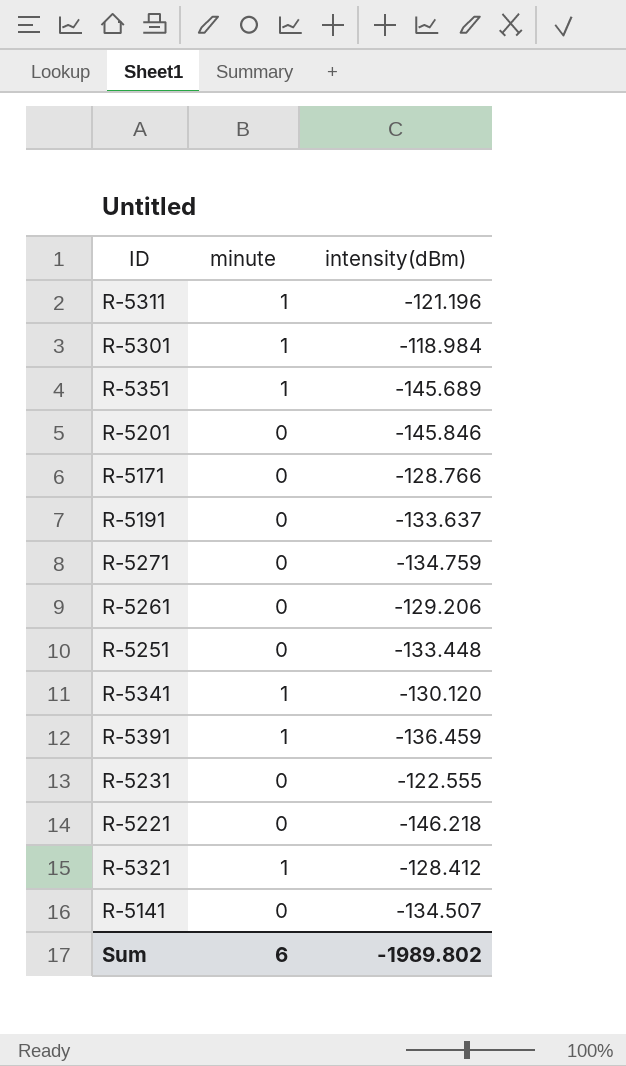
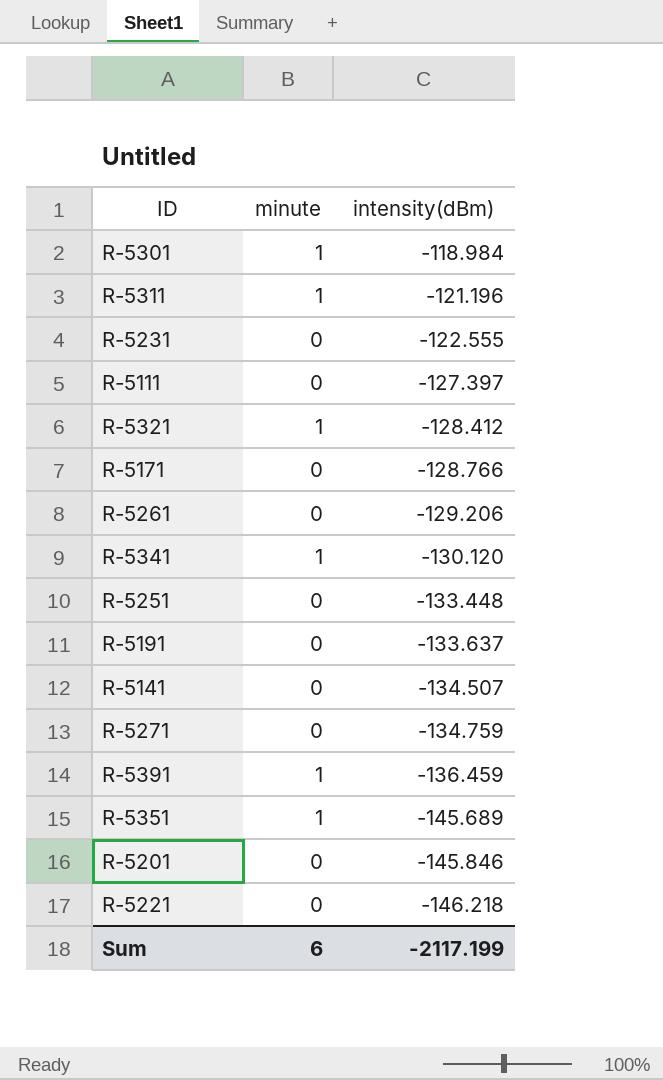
row order: none -> intensity(dBm) descending
row R-5111: none -> 0 | -127.397
Sum | intensity(dBm): -1989.802 -> -2117.199

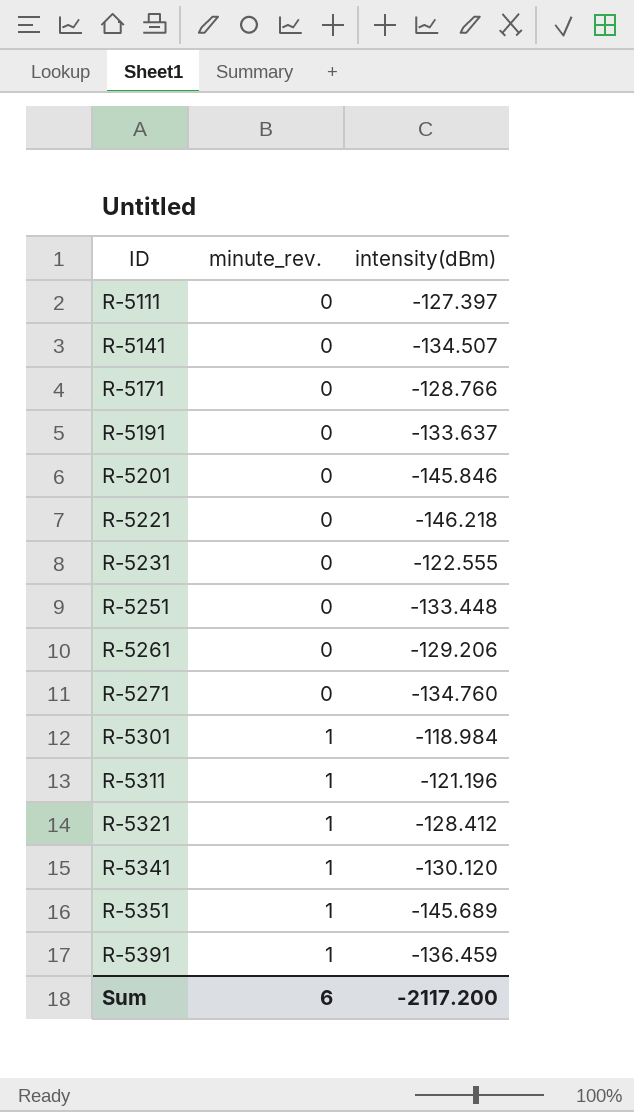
row order: intensity(dBm) descending -> ID ascending
column name: minute -> minute_rev.
R-5271 | intensity(dBm): -134.759 -> -134.760
Sum | intensity(dBm): -2117.199 -> -2117.200

